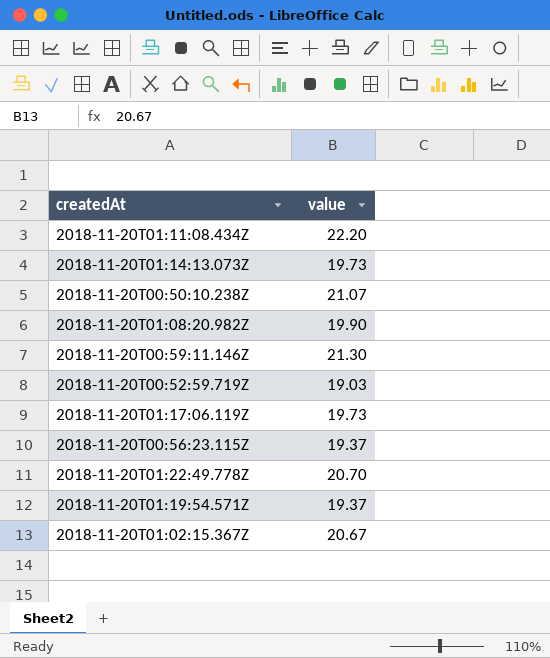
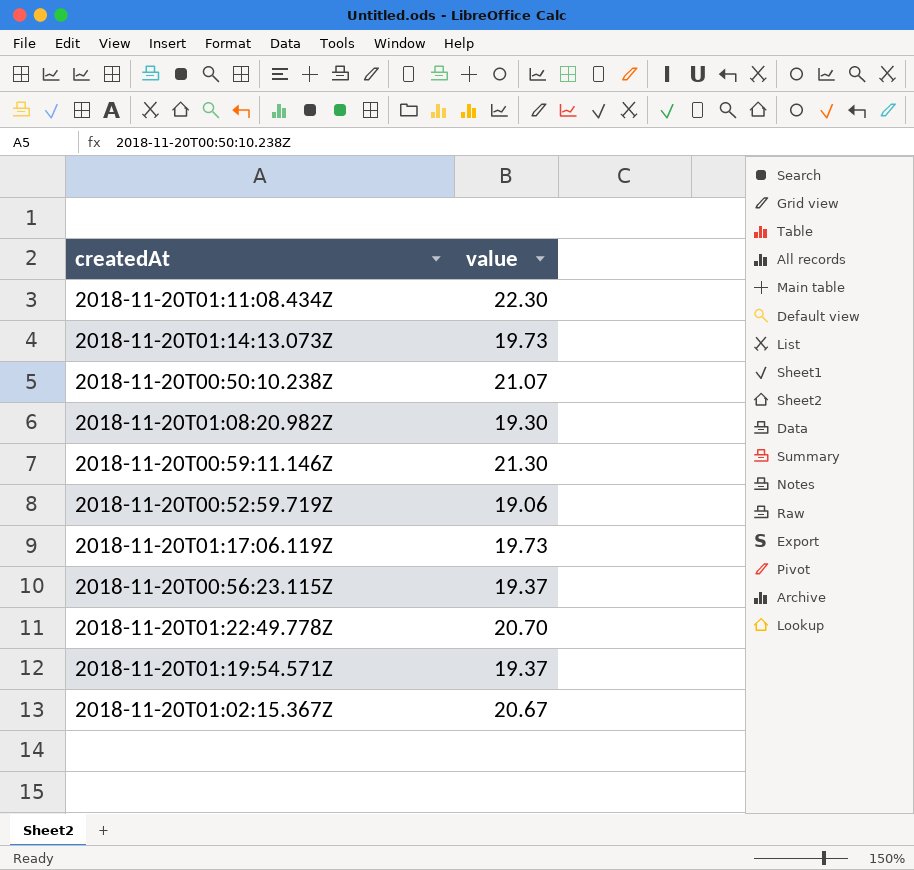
2018-11-20T01:11:08.434Z | value: 22.20 -> 22.30
2018-11-20T01:08:20.982Z | value: 19.90 -> 19.30
2018-11-20T00:52:59.719Z | value: 19.03 -> 19.06

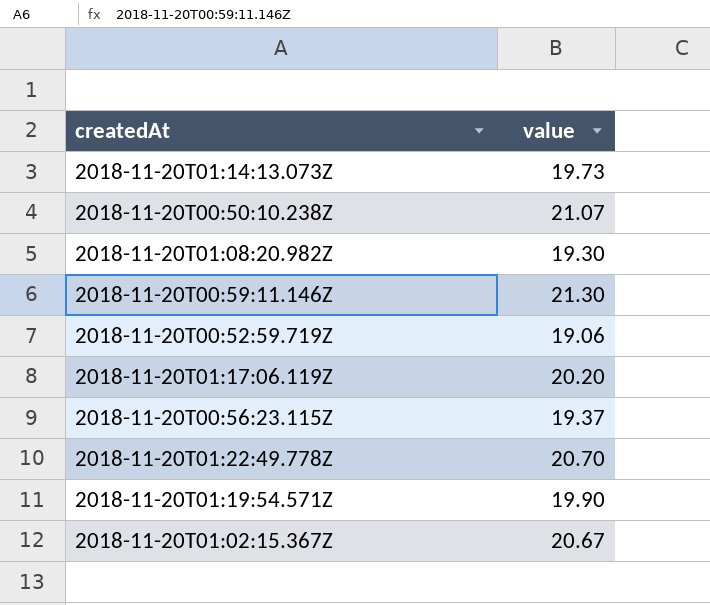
row 2018-11-20T01:11:08.434Z: 22.30 -> none
2018-11-20T01:17:06.119Z | value: 19.73 -> 20.20
2018-11-20T01:19:54.571Z | value: 19.37 -> 19.90

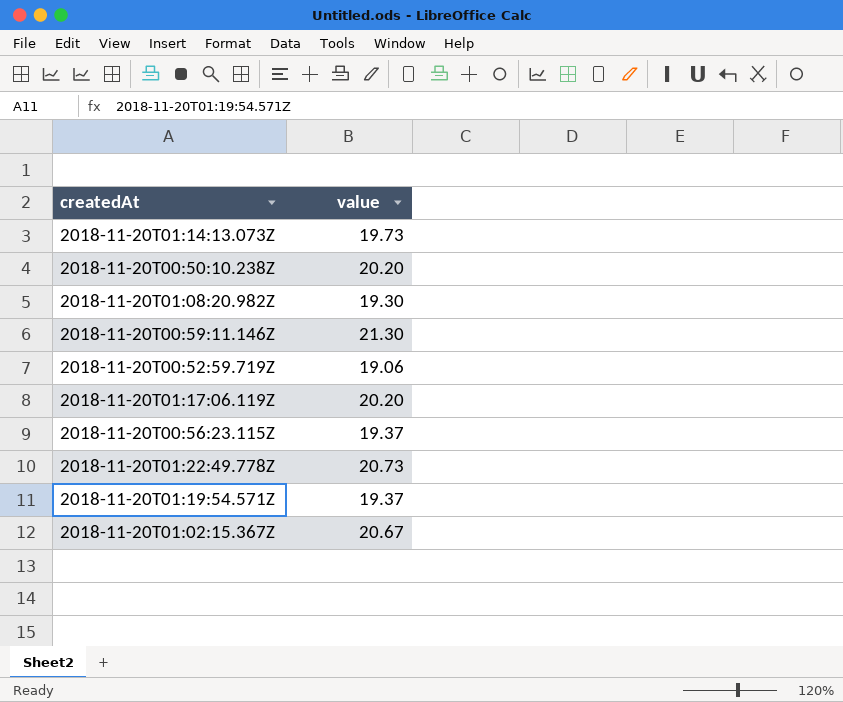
2018-11-20T00:50:10.238Z | value: 21.07 -> 20.20
2018-11-20T01:22:49.778Z | value: 20.70 -> 20.73
2018-11-20T01:19:54.571Z | value: 19.90 -> 19.37

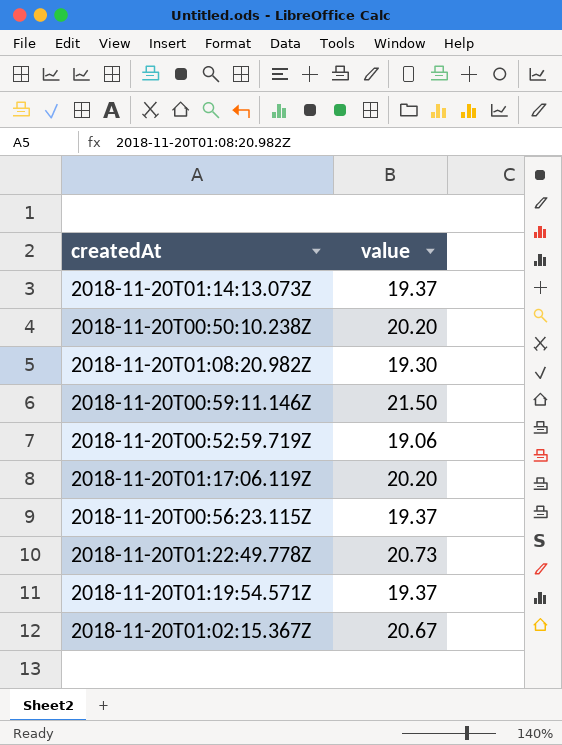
2018-11-20T01:14:13.073Z | value: 19.73 -> 19.37
2018-11-20T00:59:11.146Z | value: 21.30 -> 21.50

